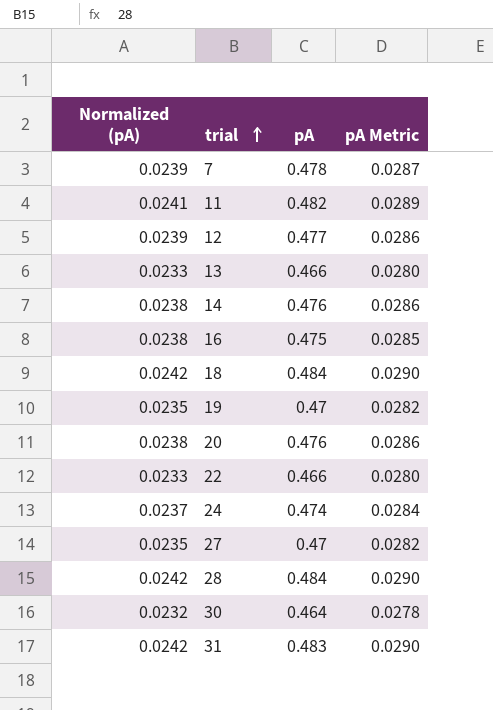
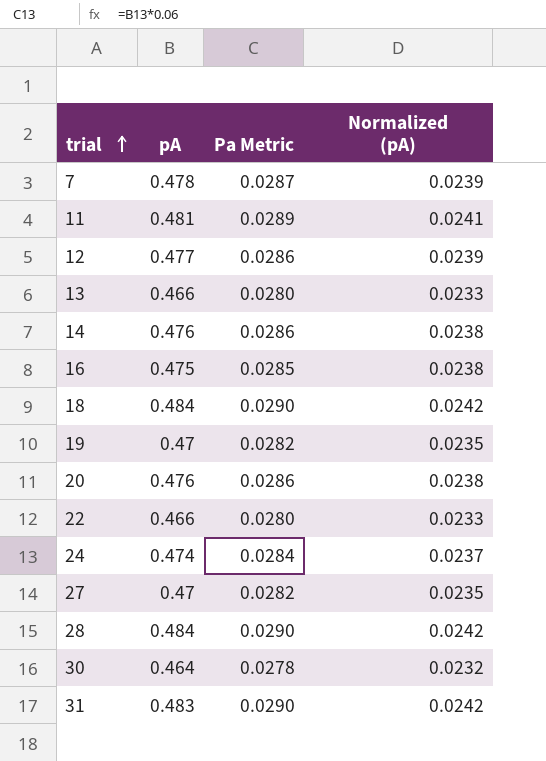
column name: pA Metric -> Pa Metric
column Normalized (pA) | position: 1 -> 4
11 | pA: 0.482 -> 0.481

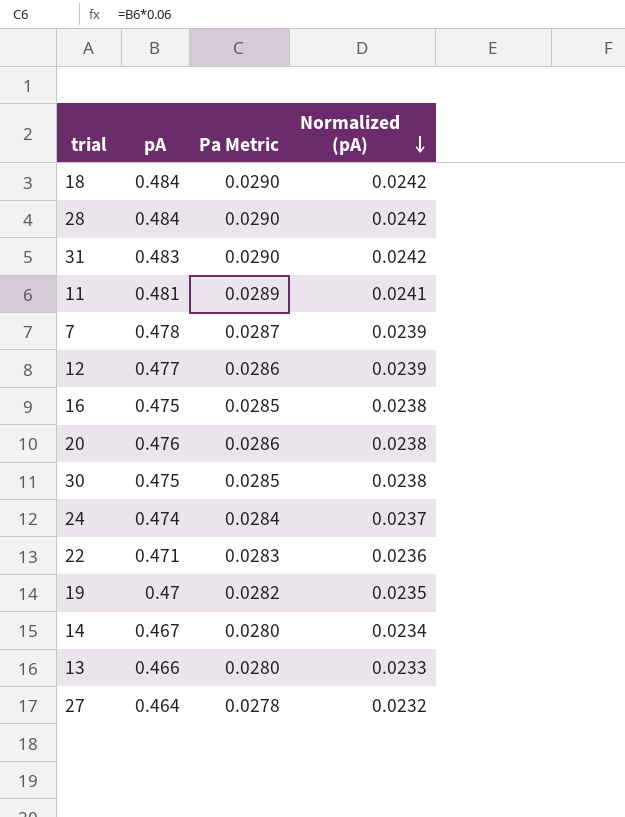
row order: trial ascending -> Normalized (pA) descending
30 | pA: 0.464 -> 0.475
30 | Pa Metric: 0.0278 -> 0.0285
30 | Normalized (pA): 0.0232 -> 0.0238
22 | pA: 0.466 -> 0.471
22 | Pa Metric: 0.0280 -> 0.0283
22 | Normalized (pA): 0.0233 -> 0.0236
14 | pA: 0.476 -> 0.467
14 | Pa Metric: 0.0286 -> 0.0280
14 | Normalized (pA): 0.0238 -> 0.0234
27 | pA: 0.47 -> 0.464
27 | Pa Metric: 0.0282 -> 0.0278
27 | Normalized (pA): 0.0235 -> 0.0232

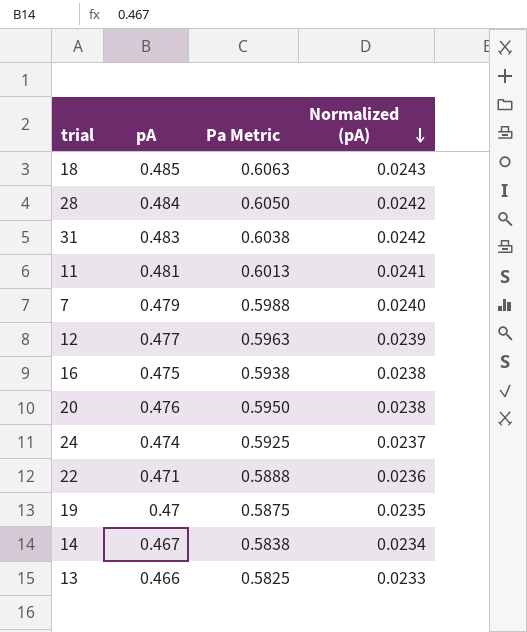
column Pa Metric | formula: [pA] * 0.06 -> [pA] * 1.25
row 30: 0.475 | 0.0285 | 0.0238 -> none
row 27: 0.464 | 0.0278 | 0.0232 -> none
18 | pA: 0.484 -> 0.485
18 | Normalized (pA): 0.0242 -> 0.0243
7 | pA: 0.478 -> 0.479
7 | Normalized (pA): 0.0239 -> 0.0240

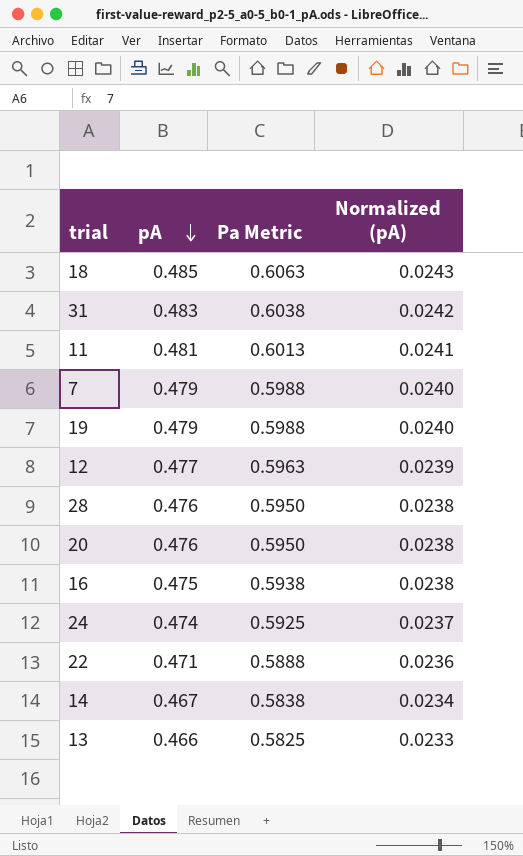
row order: Normalized (pA) descending -> pA descending
19 | pA: 0.47 -> 0.479
19 | Pa Metric: 0.5875 -> 0.5988
19 | Normalized (pA): 0.0235 -> 0.0240
28 | pA: 0.484 -> 0.476
28 | Pa Metric: 0.6050 -> 0.5950
28 | Normalized (pA): 0.0242 -> 0.0238

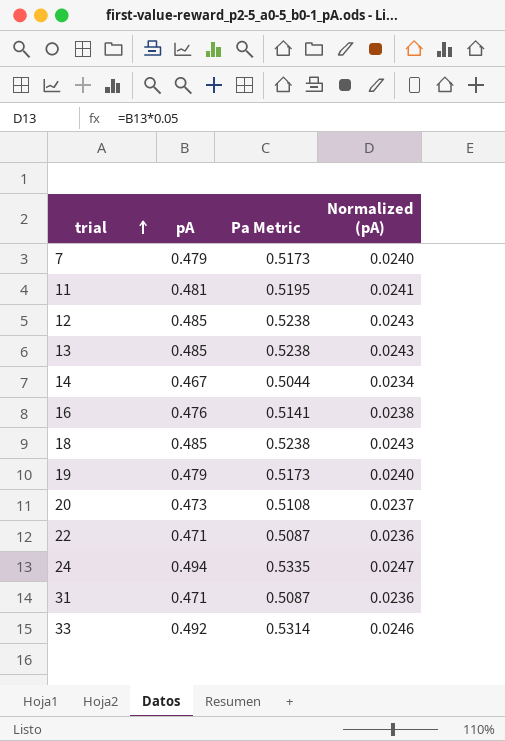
row order: pA descending -> trial ascending
column Pa Metric | formula: [pA] * 1.25 -> [pA] * 1.08
row 28: 0.476 | 0.5950 | 0.0238 -> none
12 | pA: 0.477 -> 0.485
12 | Normalized (pA): 0.0239 -> 0.0243
13 | pA: 0.466 -> 0.485
13 | Normalized (pA): 0.0233 -> 0.0243
16 | pA: 0.475 -> 0.476
20 | pA: 0.476 -> 0.473
20 | Normalized (pA): 0.0238 -> 0.0237
24 | pA: 0.474 -> 0.494
24 | Normalized (pA): 0.0237 -> 0.0247
31 | pA: 0.483 -> 0.471
31 | Normalized (pA): 0.0242 -> 0.0236
row 33: none -> 0.492 | 0.5314 | 0.0246

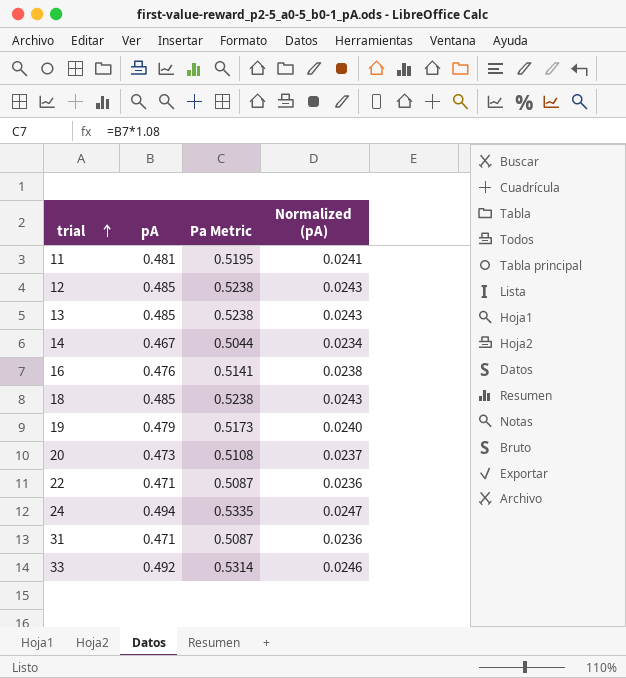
row 7: 0.479 | 0.5173 | 0.0240 -> none

